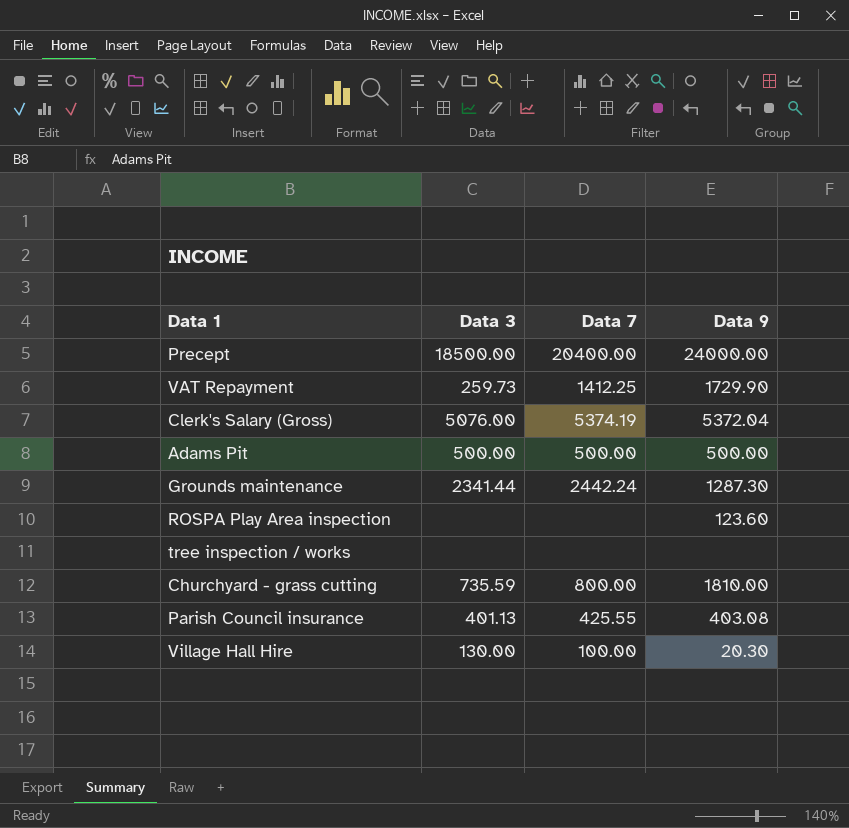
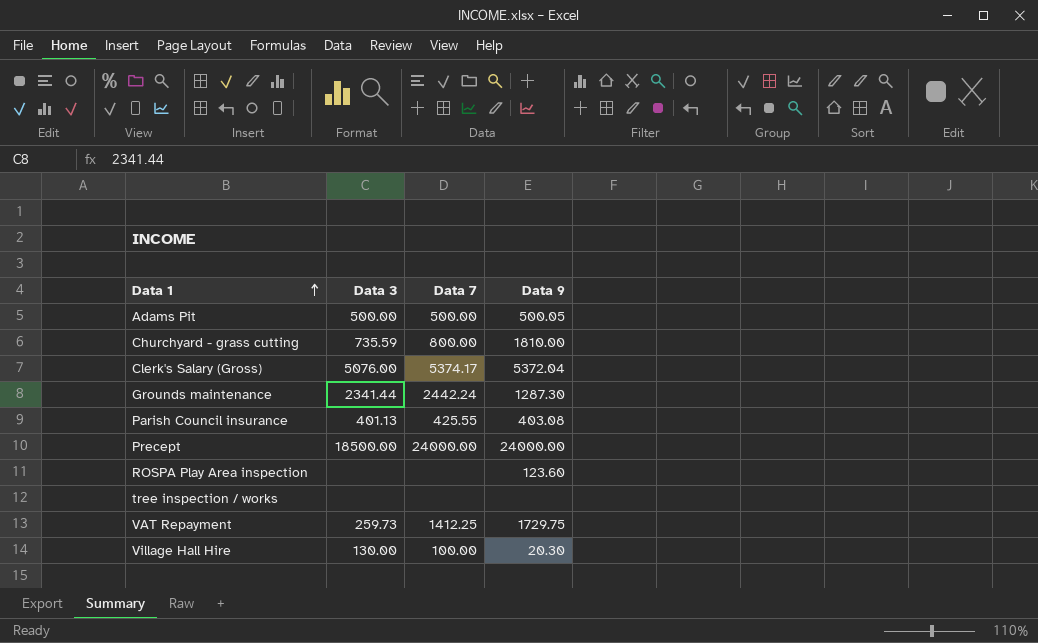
row order: none -> Data 1 ascending
Adams Pit | Data 9: 500.00 -> 500.05
Clerk's Salary (Gross) | Data 7: 5374.19 -> 5374.17
Precept | Data 7: 20400.00 -> 24000.00
VAT Repayment | Data 9: 1729.90 -> 1729.75

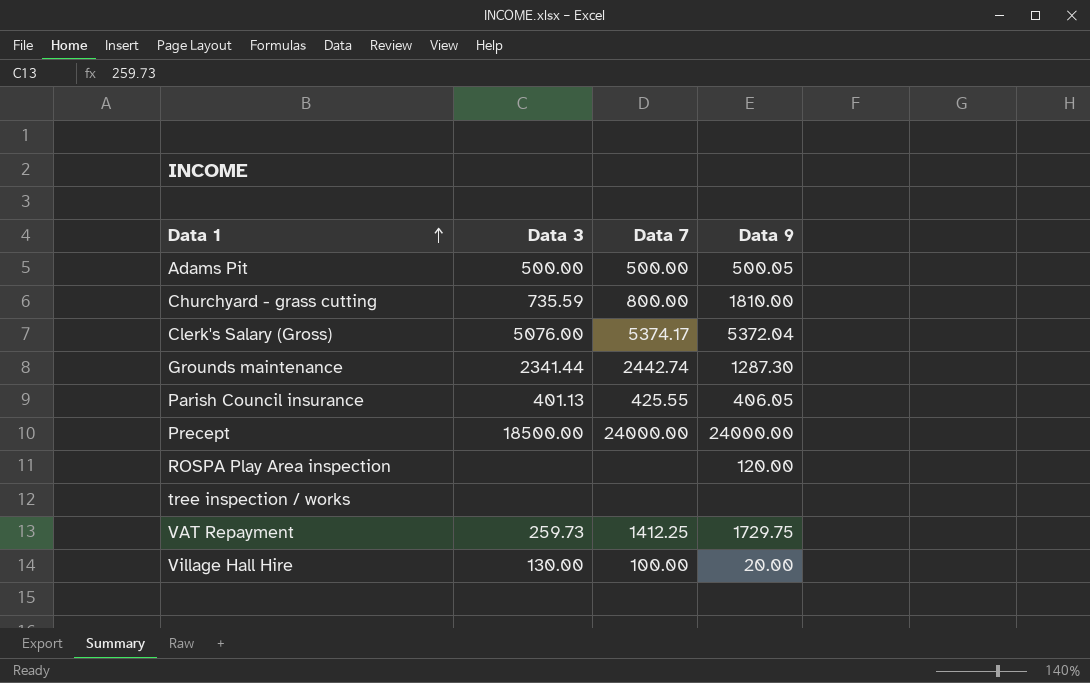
Grounds maintenance | Data 7: 2442.24 -> 2442.74
Parish Council insurance | Data 9: 403.08 -> 406.05
ROSPA Play Area inspection | Data 9: 123.60 -> 120.00
Village Hall Hire | Data 9: 20.30 -> 20.00

